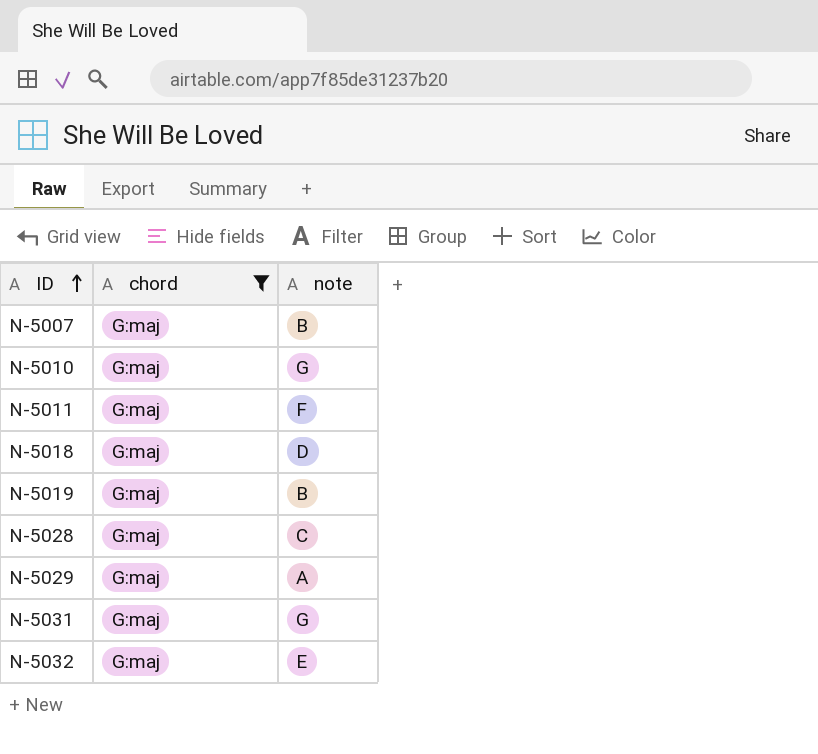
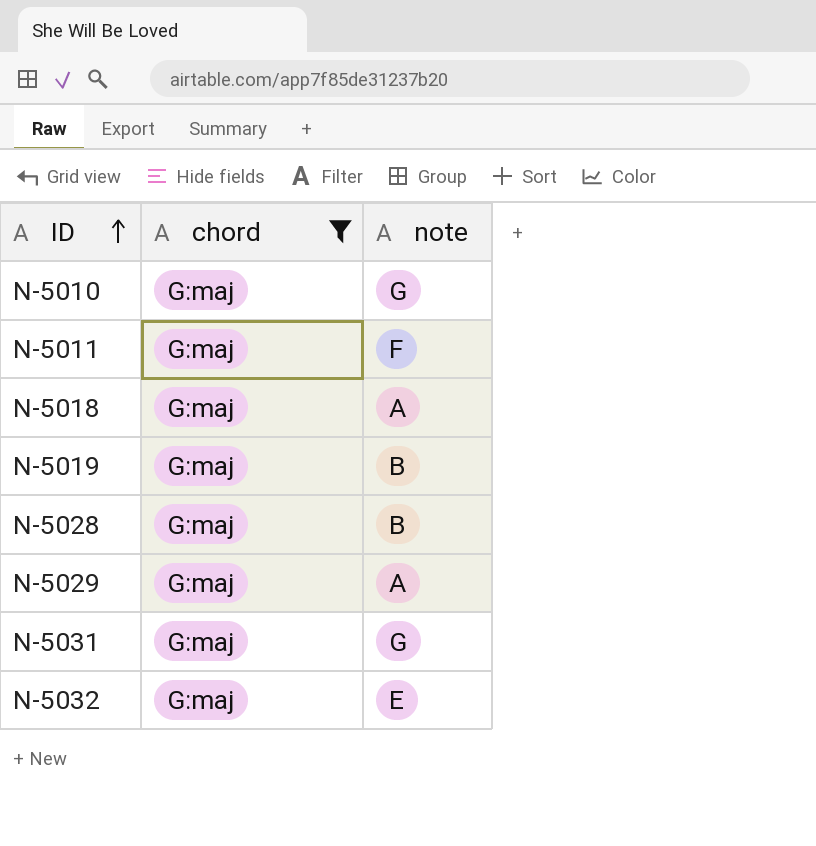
row N-5007: G:maj | B -> none
N-5018 | note: D -> A
N-5028 | note: C -> B

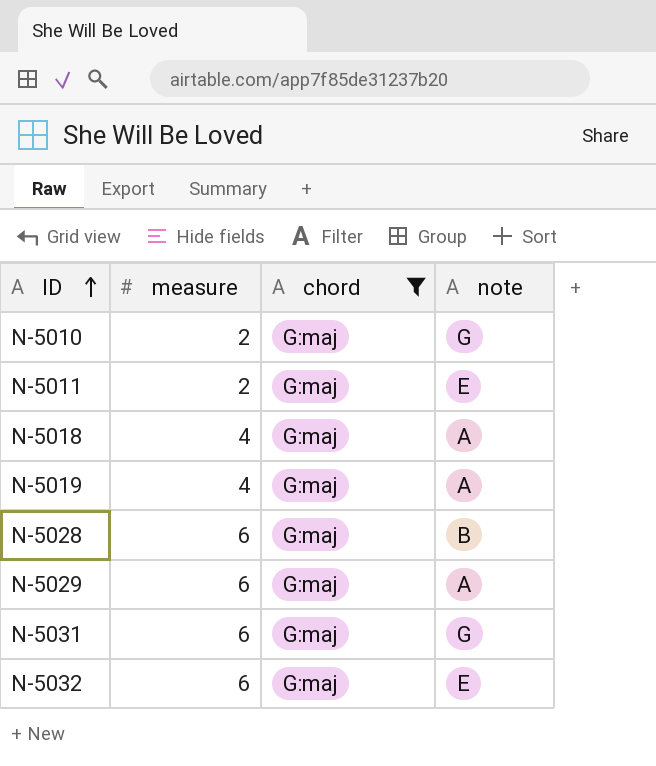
column measure | position: none -> 2
N-5011 | note: F -> E
N-5019 | note: B -> A

